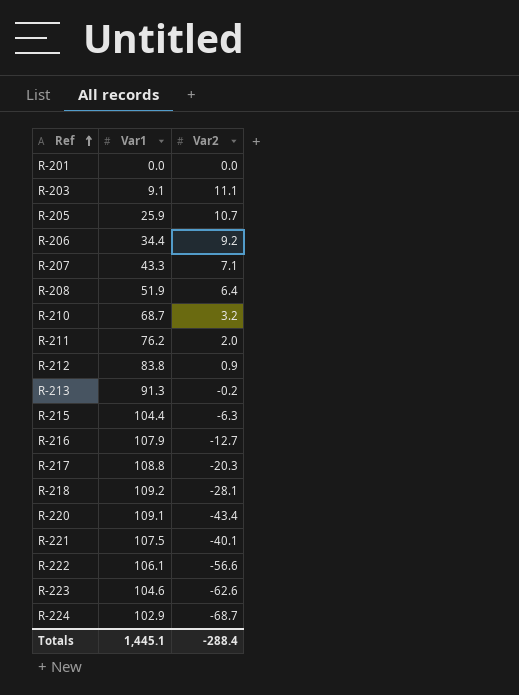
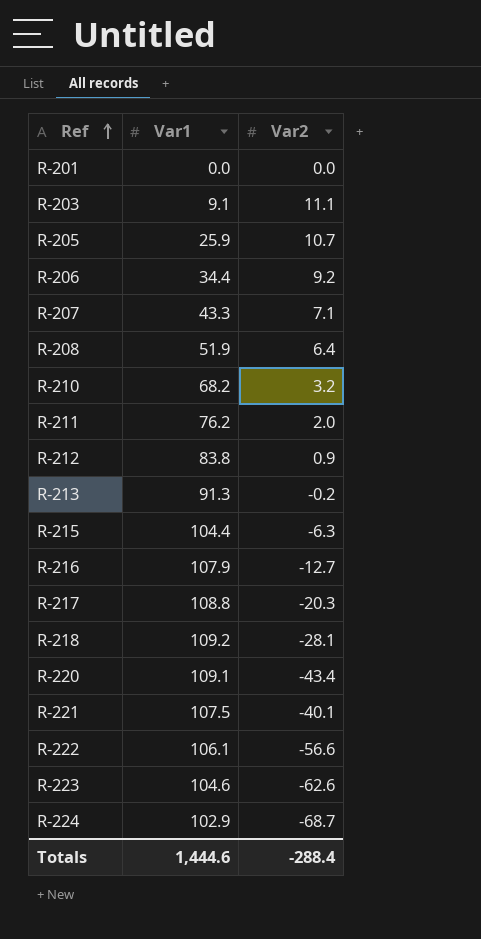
R-210 | Var1: 68.7 -> 68.2
Totals | Var1: 1,445.1 -> 1,444.6

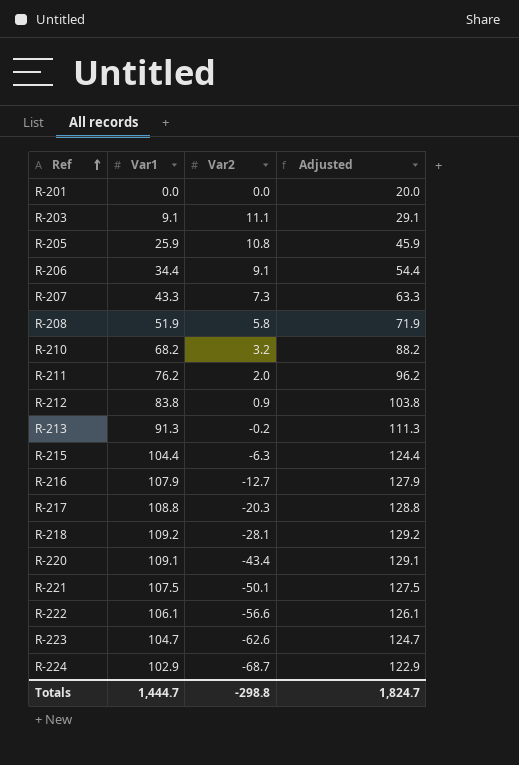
column Adjusted | formula: none -> [Var1] + 20
R-205 | Var2: 10.7 -> 10.8
R-206 | Var2: 9.2 -> 9.1
R-207 | Var2: 7.1 -> 7.3
R-208 | Var2: 6.4 -> 5.8
R-221 | Var2: -40.1 -> -50.1
R-223 | Var1: 104.6 -> 104.7
Totals | Var1: 1,444.6 -> 1,444.7
Totals | Var2: -288.4 -> -298.8

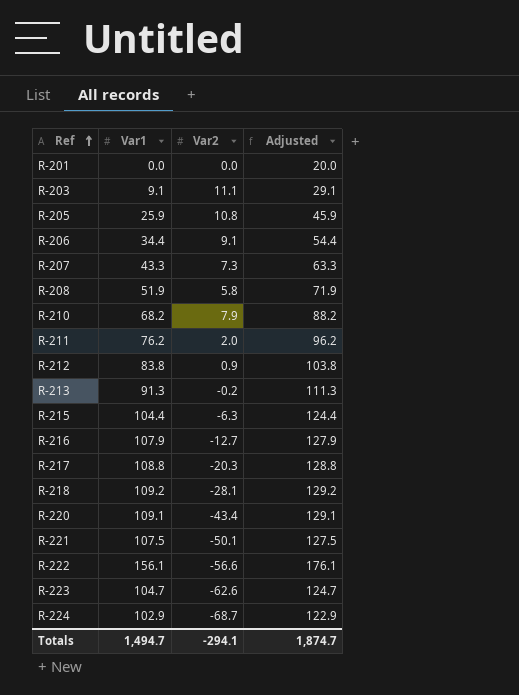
R-210 | Var2: 3.2 -> 7.9
R-222 | Var1: 106.1 -> 156.1
R-222 | Adjusted: 126.1 -> 176.1
Totals | Var1: 1,444.7 -> 1,494.7
Totals | Var2: -298.8 -> -294.1
Totals | Adjusted: 1,824.7 -> 1,874.7

